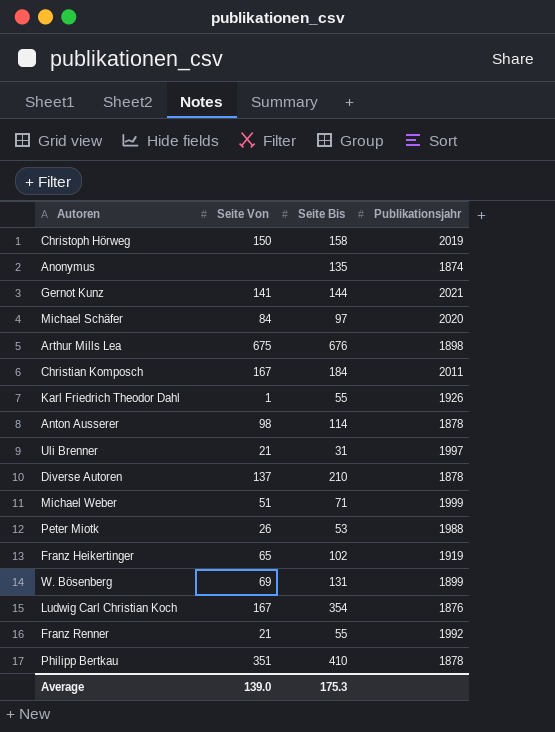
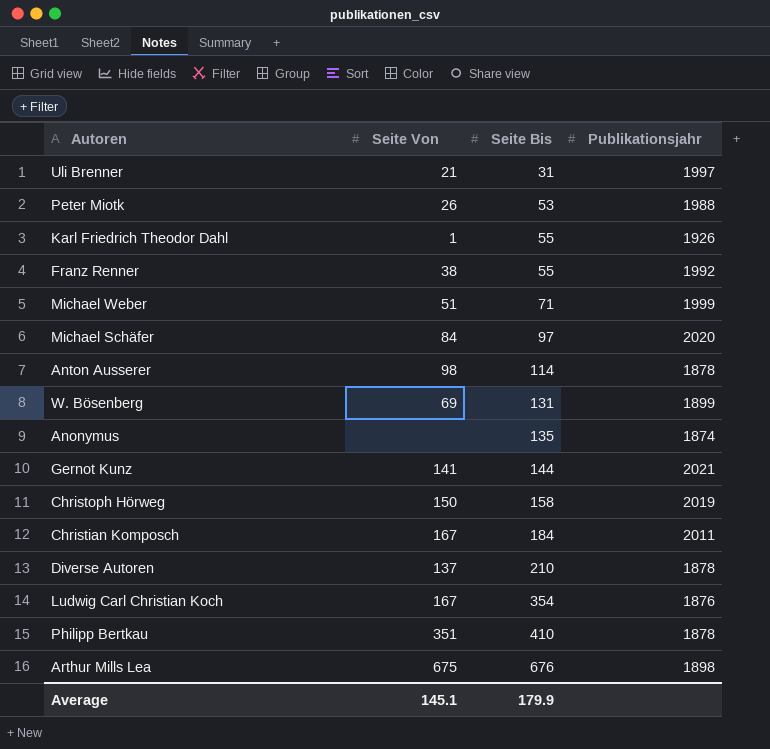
row order: none -> Seite Bis ascending
row Franz Heikertinger: 65 | 102 | 1919 -> none
Franz Renner | Seite Von: 21 -> 38
Average | Seite Von: 139.0 -> 145.1
Average | Seite Bis: 175.3 -> 179.9

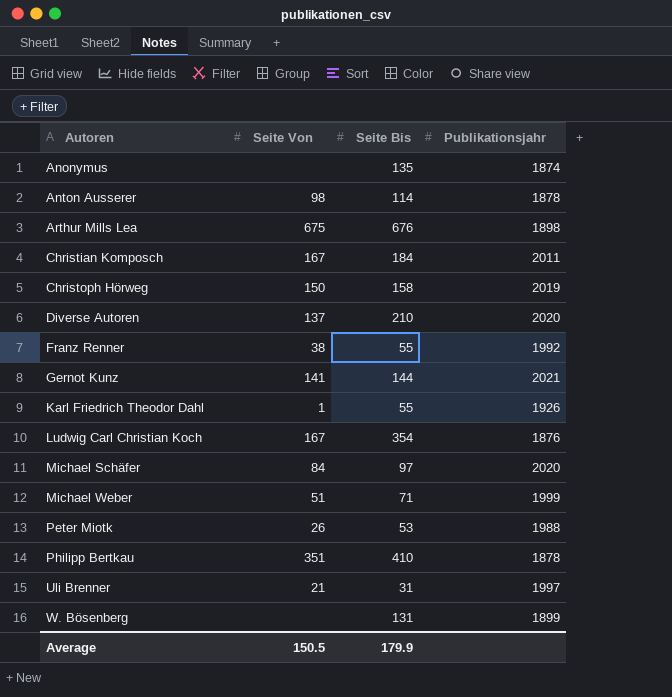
row order: Seite Bis ascending -> Autoren ascending
Diverse Autoren | Publikationsjahr: 1878 -> 2020
W. Bösenberg | Seite Von: 69 -> none
Average | Seite Von: 145.1 -> 150.5

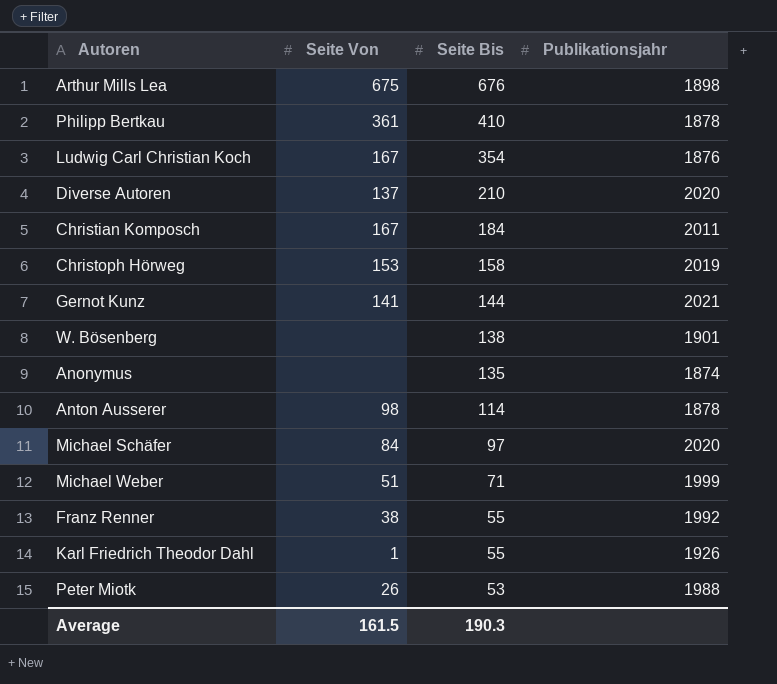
row order: Autoren ascending -> Seite Bis descending
row Uli Brenner: 21 | 31 | 1997 -> none
Philipp Bertkau | Seite Von: 351 -> 361
Christoph Hörweg | Seite Von: 150 -> 153
W. Bösenberg | Seite Bis: 131 -> 138
W. Bösenberg | Publikationsjahr: 1899 -> 1901
Average | Seite Von: 150.5 -> 161.5
Average | Seite Bis: 179.9 -> 190.3

